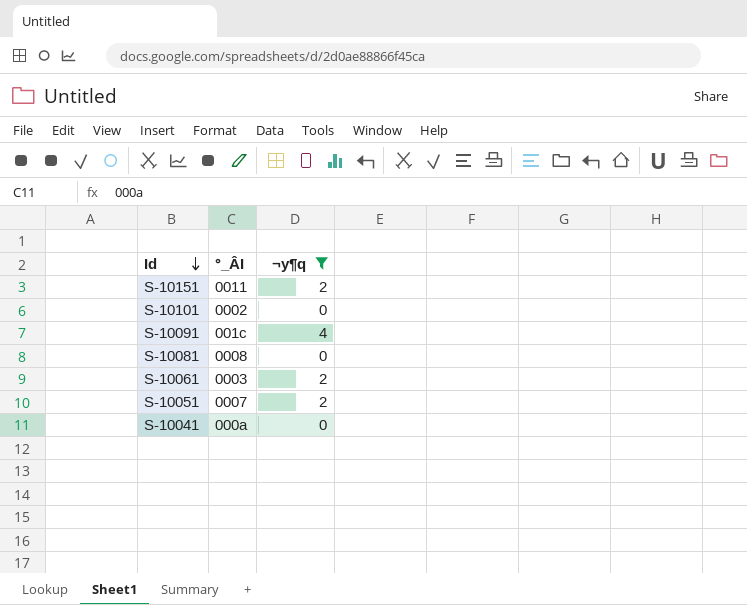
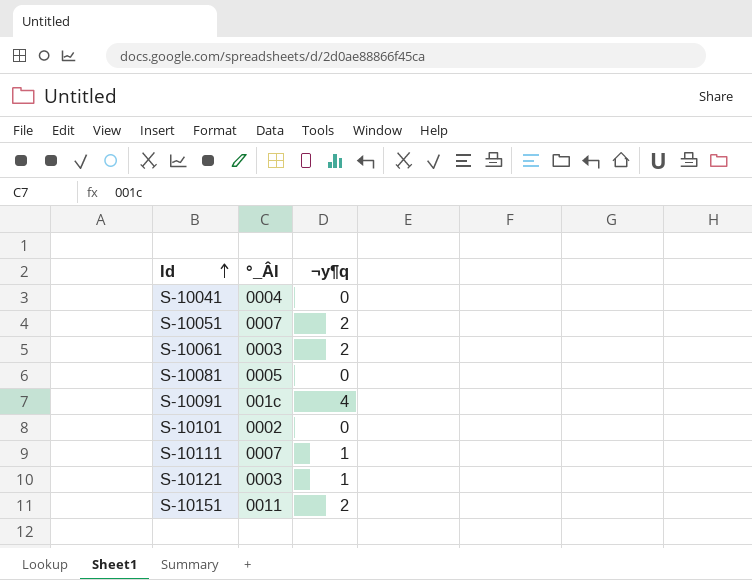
filter: ¬y¶q != 1 -> none
row order: Id descending -> Id ascending
S-10041 | °_ÂI: 000a -> 0004
S-10081 | °_ÂI: 0008 -> 0005

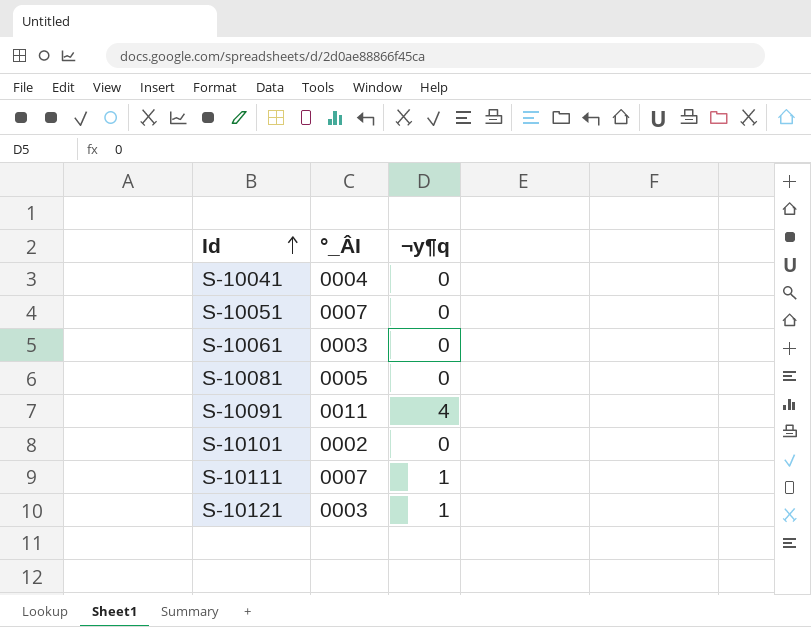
row S-10151: 0011 | 2 -> none
S-10051 | ¬y¶q: 2 -> 0
S-10061 | ¬y¶q: 2 -> 0
S-10091 | °_ÂI: 001c -> 0011

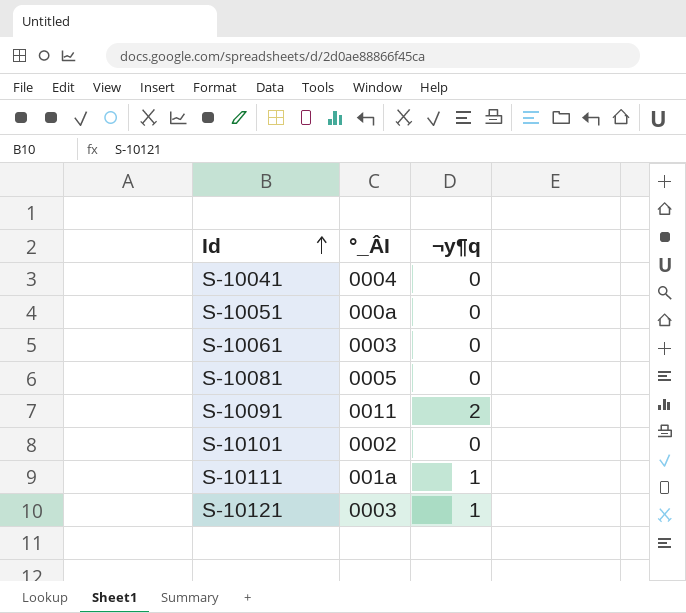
S-10051 | °_ÂI: 0007 -> 000a
S-10091 | ¬y¶q: 4 -> 2
S-10111 | °_ÂI: 0007 -> 001a

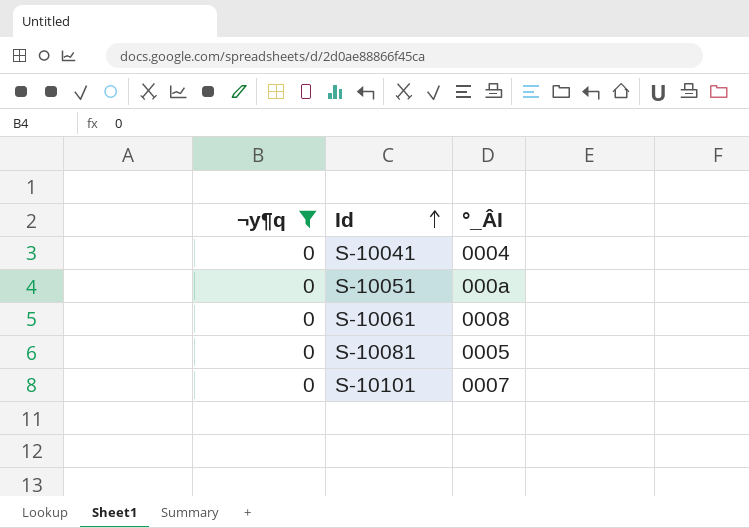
filter: none -> ¬y¶q = 0
column ¬y¶q | position: 3 -> 1
S-10061 | °_ÂI: 0003 -> 0008
S-10101 | °_ÂI: 0002 -> 0007

